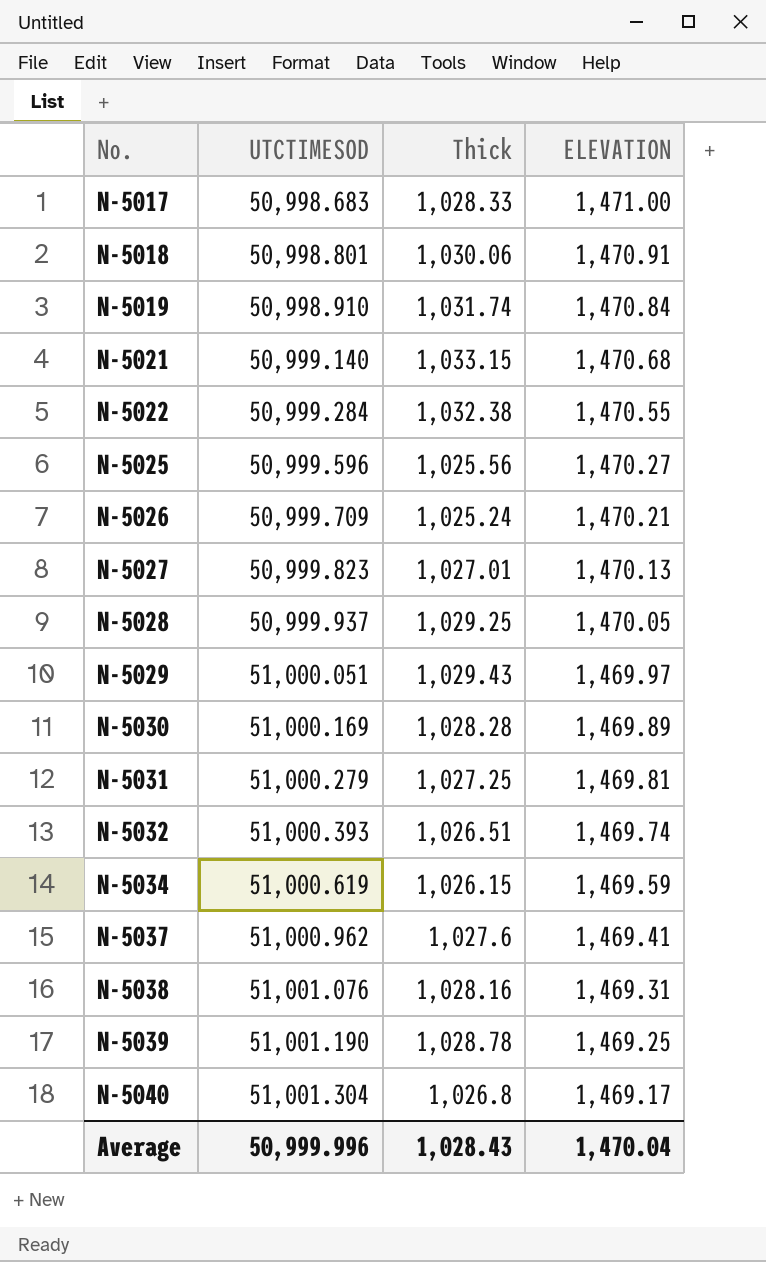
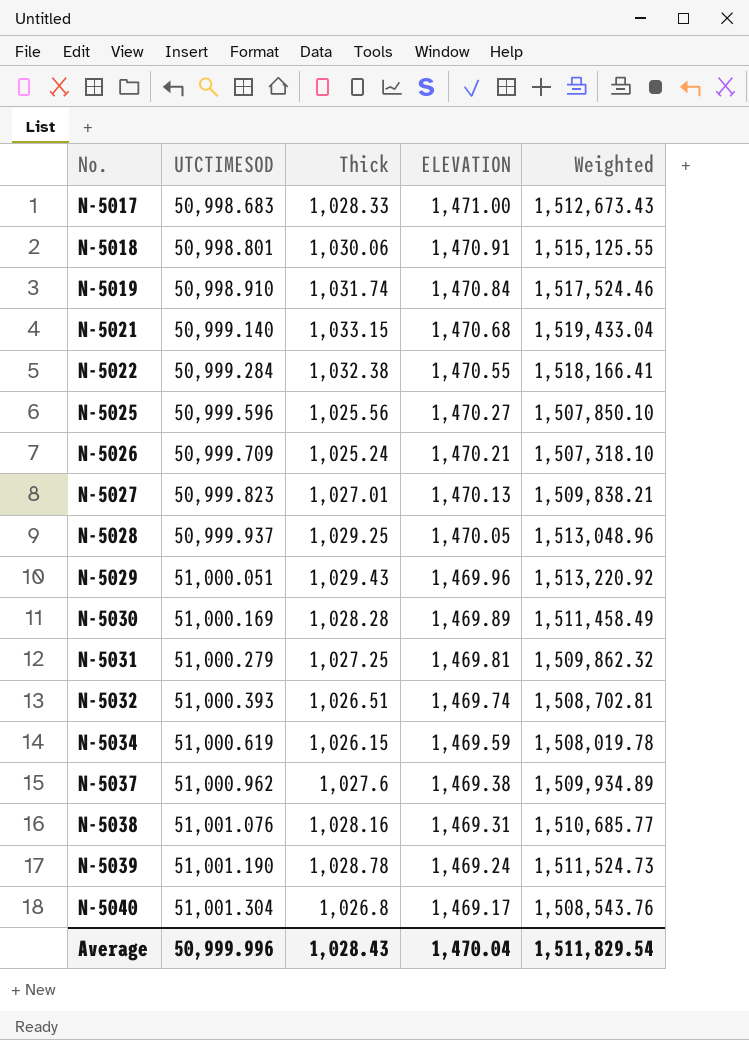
column Weighted | formula: none -> [Thick] * [ELEVATION]
N-5029 | ELEVATION: 1,469.97 -> 1,469.96
N-5037 | ELEVATION: 1,469.41 -> 1,469.38
N-5039 | ELEVATION: 1,469.25 -> 1,469.24

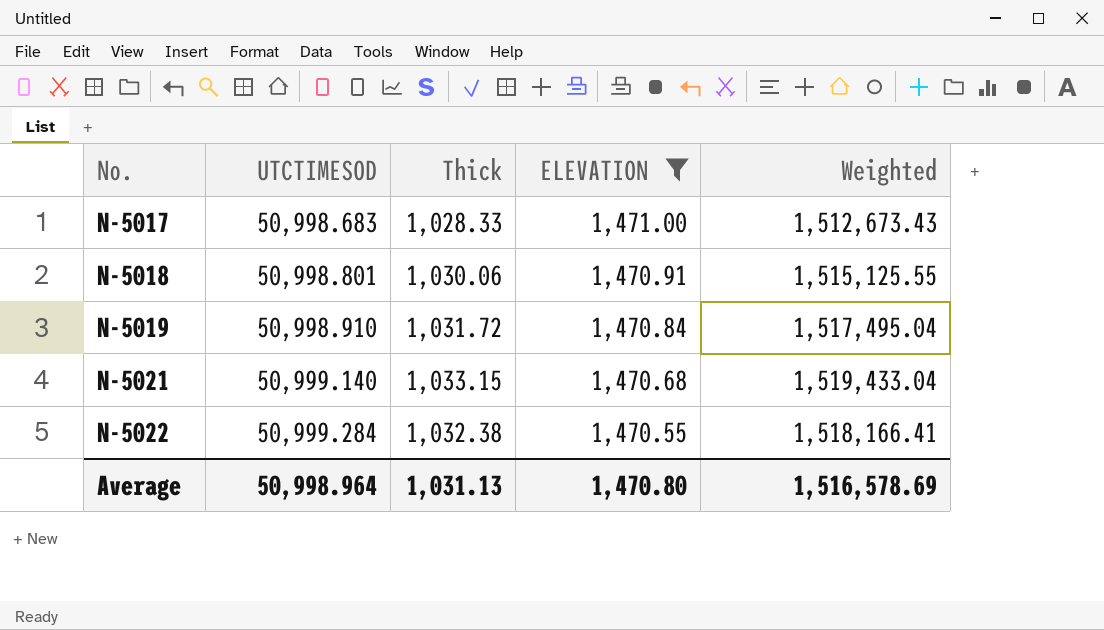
filter: none -> ELEVATION >= 1,470.55
N-5019 | Thick: 1,031.74 -> 1,031.72
N-5019 | Weighted: 1,517,524.46 -> 1,517,495.04
Average | UTCTIMESOD: 50,999.996 -> 50,998.964
Average | Thick: 1,028.43 -> 1,031.13
Average | ELEVATION: 1,470.04 -> 1,470.80
Average | Weighted: 1,511,829.54 -> 1,516,578.69

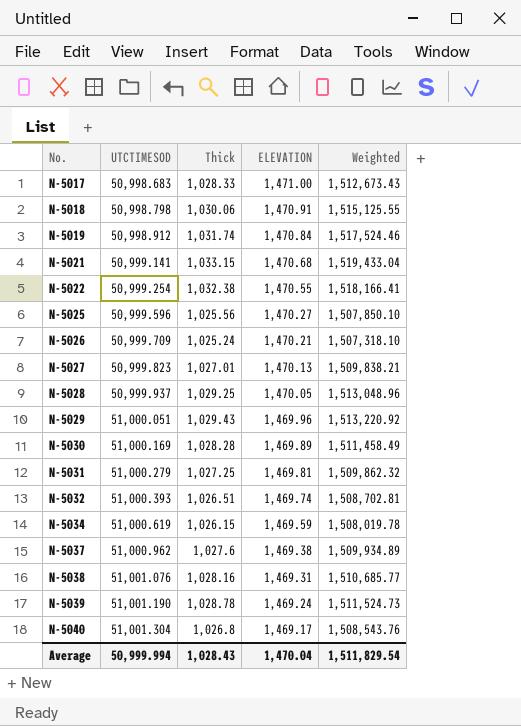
filter: ELEVATION >= 1,470.55 -> none
N-5018 | UTCTIMESOD: 50,998.801 -> 50,998.798
N-5019 | UTCTIMESOD: 50,998.910 -> 50,998.912
N-5019 | Thick: 1,031.72 -> 1,031.74
N-5019 | Weighted: 1,517,495.04 -> 1,517,524.46
N-5021 | UTCTIMESOD: 50,999.140 -> 50,999.141
N-5022 | UTCTIMESOD: 50,999.284 -> 50,999.254
Average | UTCTIMESOD: 50,998.964 -> 50,999.994
Average | Thick: 1,031.13 -> 1,028.43
Average | ELEVATION: 1,470.80 -> 1,470.04
Average | Weighted: 1,516,578.69 -> 1,511,829.54

